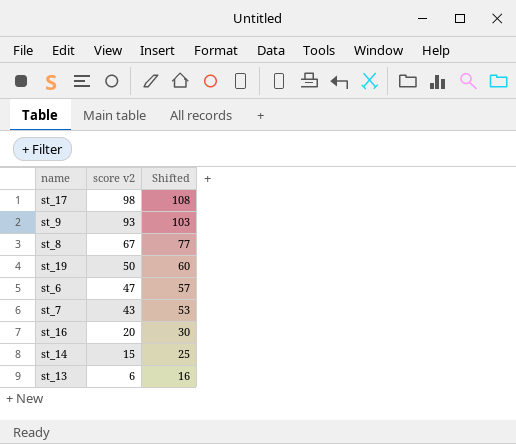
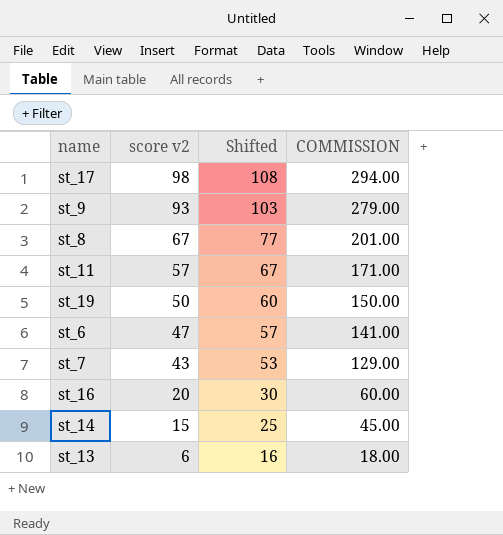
column COMMISSION | formula: none -> [score v2] * 3
row st_11: none -> 57 | 67 | 171.00

